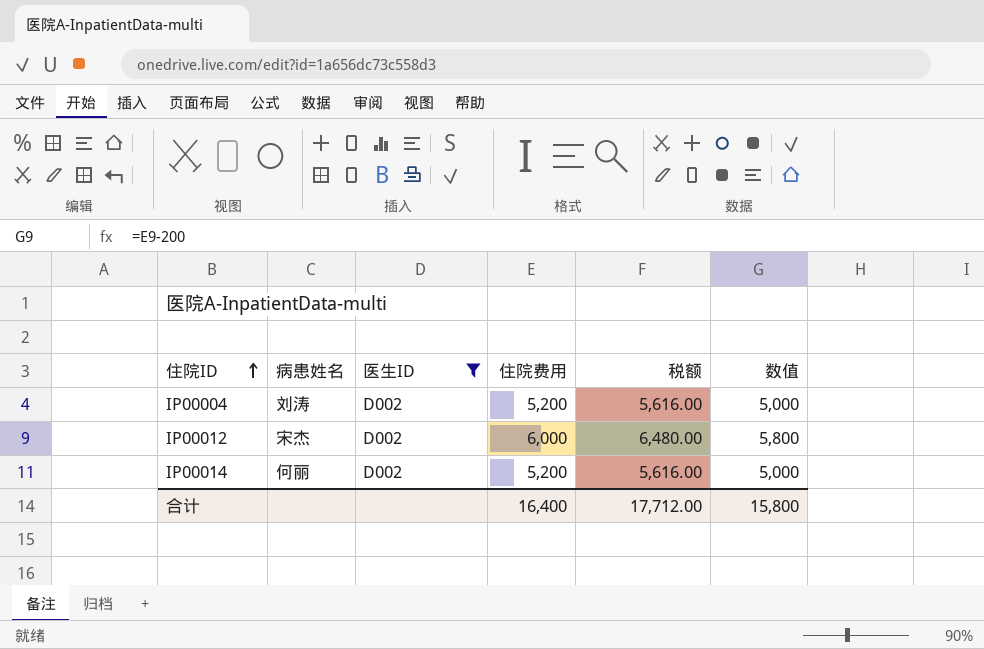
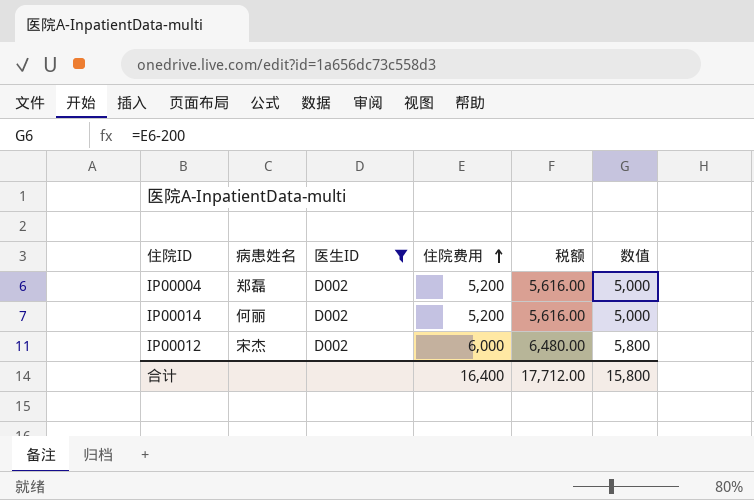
row order: 住院ID ascending -> 住院费用 ascending
IP00004 | 病患姓名: 刘涛 -> 郑磊

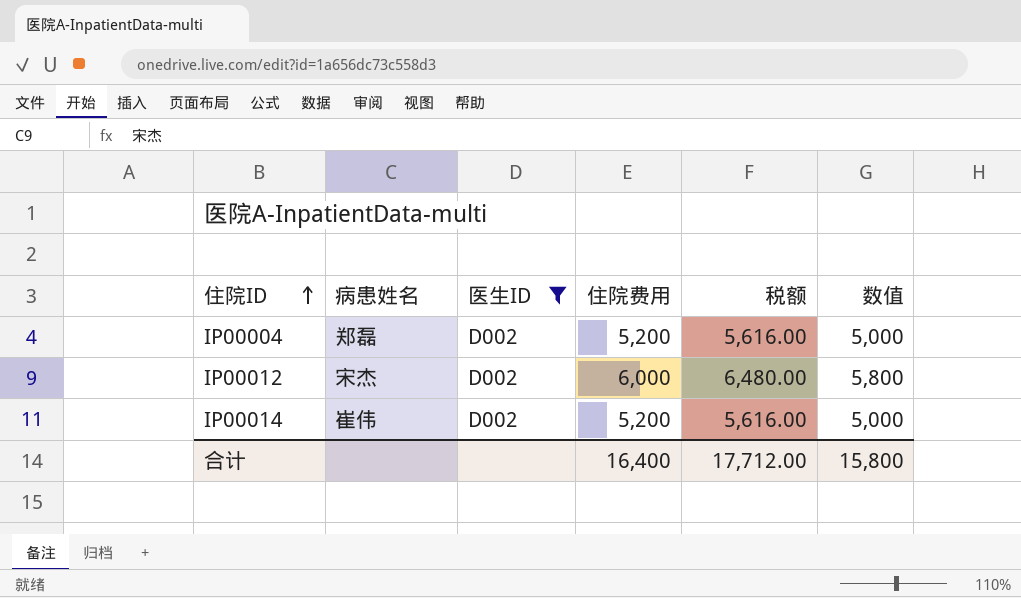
row order: 住院费用 ascending -> 住院ID ascending
IP00014 | 病患姓名: 何丽 -> 崔伟

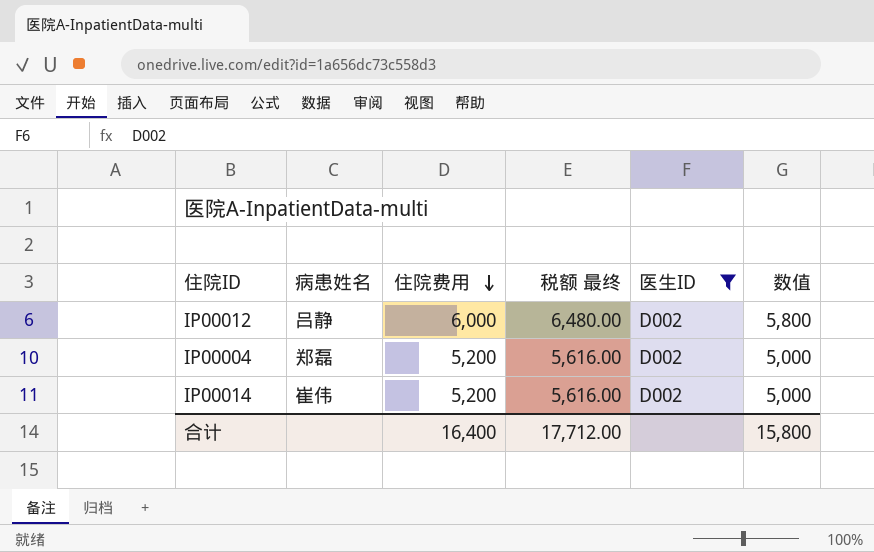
row order: 住院ID ascending -> 住院费用 descending
column name: 税额 -> 税额 最终
column 医生ID | position: 3 -> 5
IP00012 | 病患姓名: 宋杰 -> 吕静

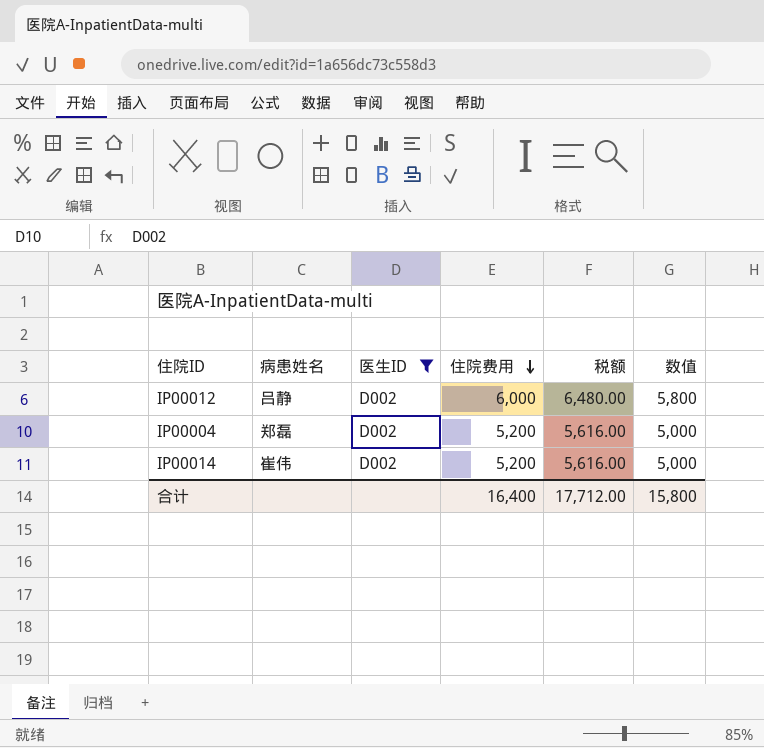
column 医生ID | position: 5 -> 3
column name: 税额 最终 -> 税额

